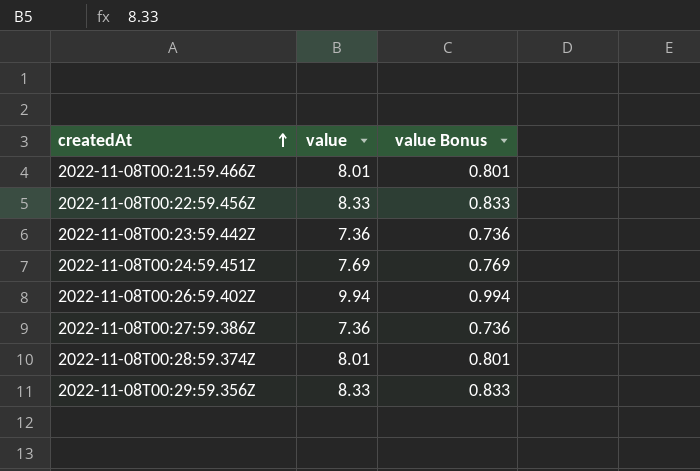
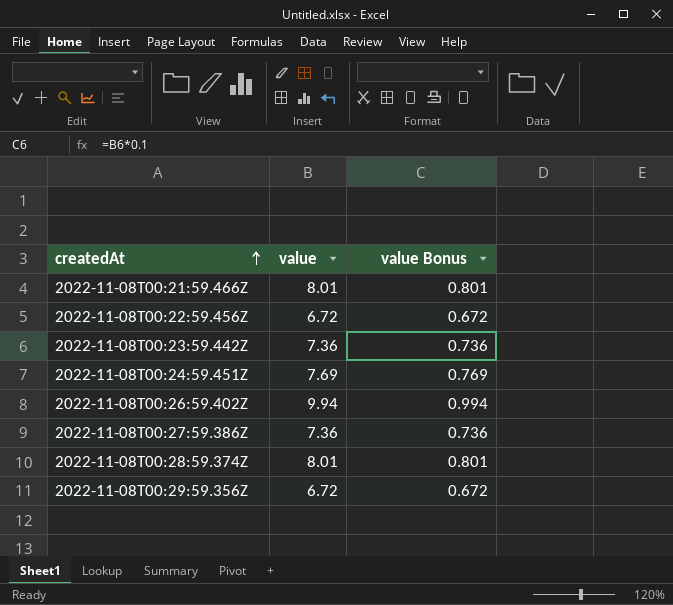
2022-11-08T00:22:59.456Z | value: 8.33 -> 6.72
2022-11-08T00:22:59.456Z | value Bonus: 0.833 -> 0.672
2022-11-08T00:29:59.356Z | value: 8.33 -> 6.72
2022-11-08T00:29:59.356Z | value Bonus: 0.833 -> 0.672

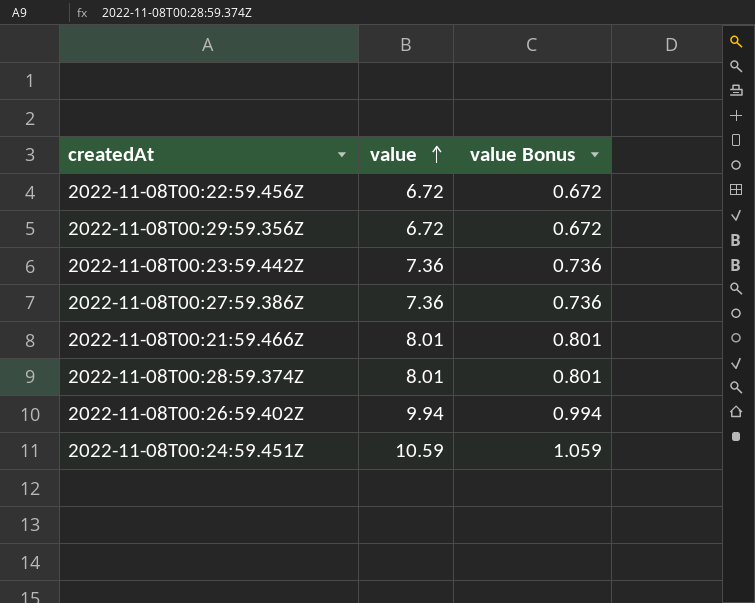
row order: createdAt ascending -> value ascending
2022-11-08T00:24:59.451Z | value: 7.69 -> 10.59
2022-11-08T00:24:59.451Z | value Bonus: 0.769 -> 1.059

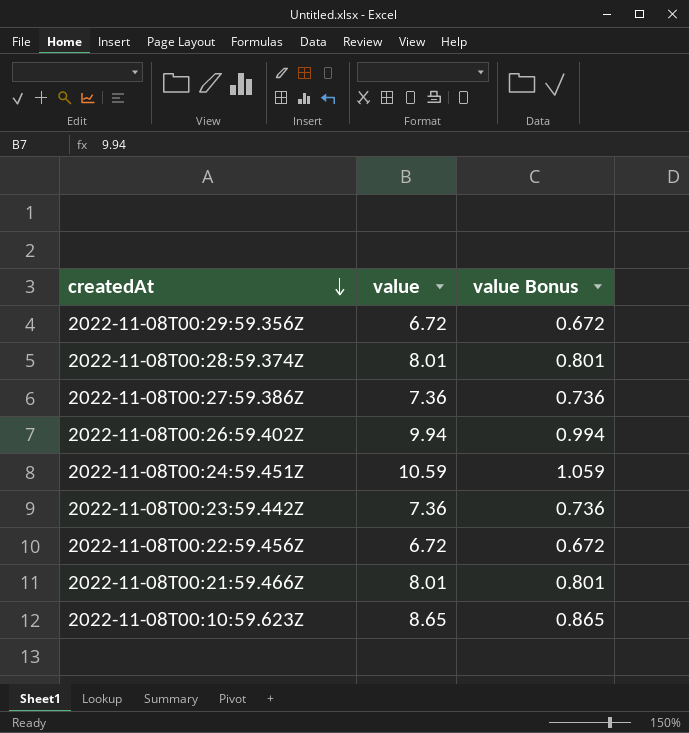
row order: value ascending -> createdAt descending
row 2022-11-08T00:10:59.623Z: none -> 8.65 | 0.865

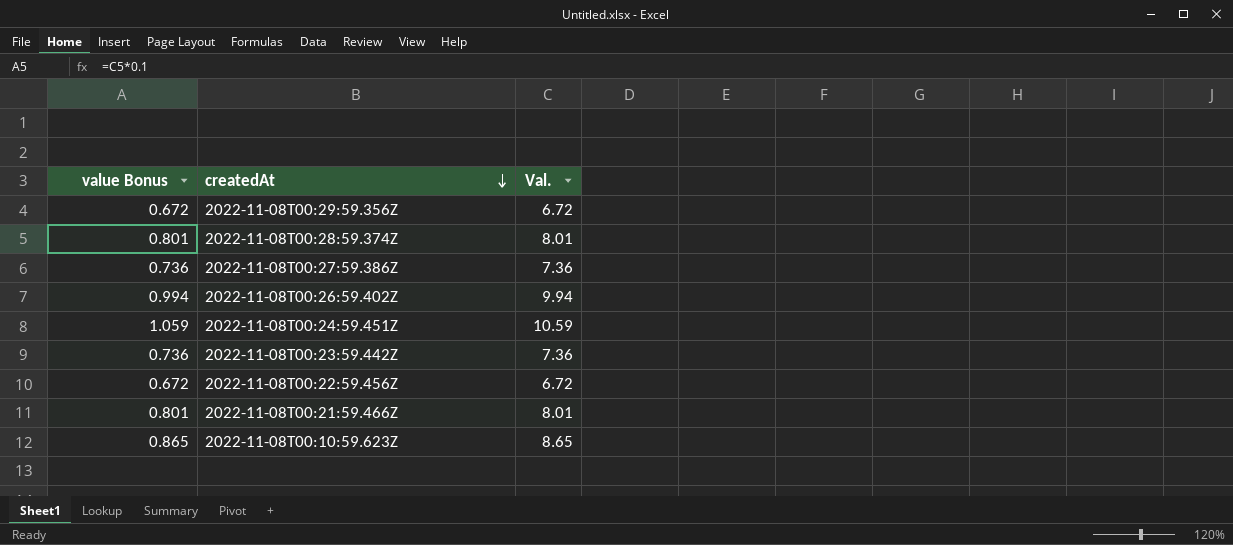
column value Bonus | position: 3 -> 1
column name: value -> Val.

